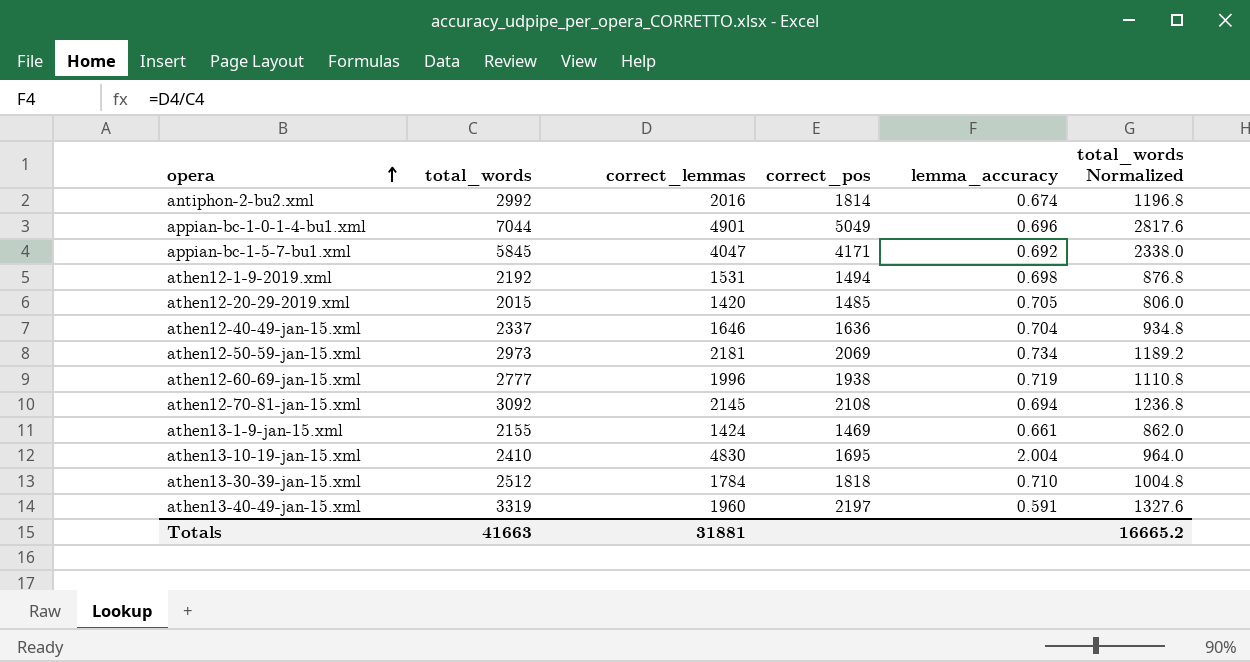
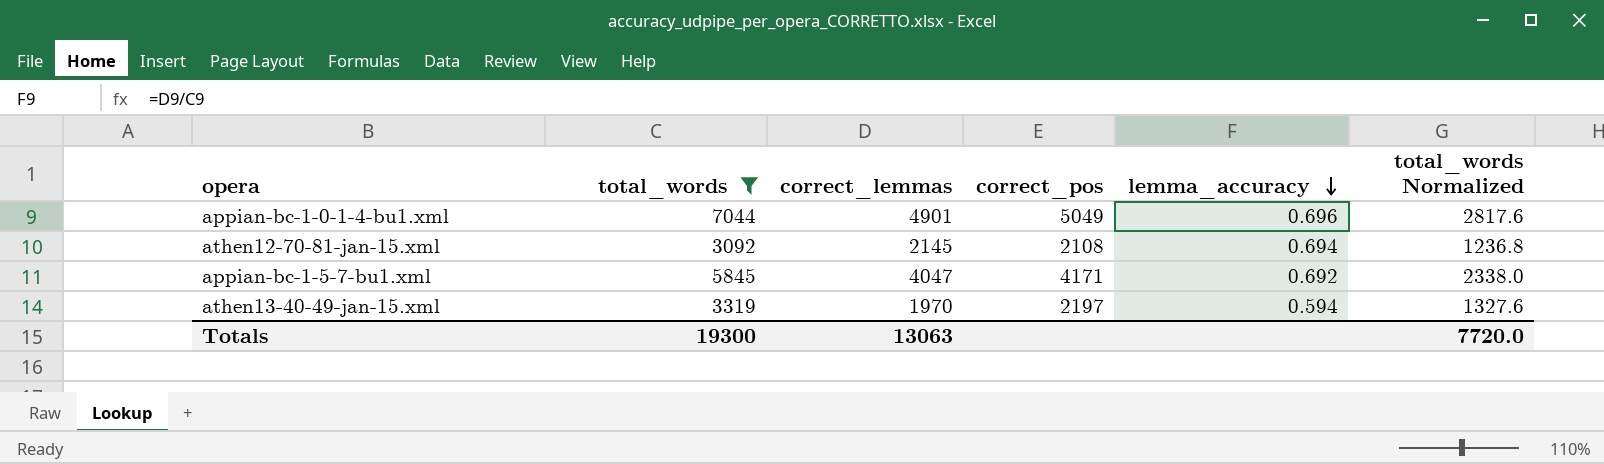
filter: none -> total_words >= 3092
row order: opera ascending -> lemma_accuracy descending
athen13-40-49-jan-15.xml | correct_lemmas: 1960 -> 1970
athen13-40-49-jan-15.xml | lemma_accuracy: 0.591 -> 0.594
Totals | total_words: 41663 -> 19300
Totals | correct_lemmas: 31881 -> 13063
Totals | total_words Normalized: 16665.2 -> 7720.0

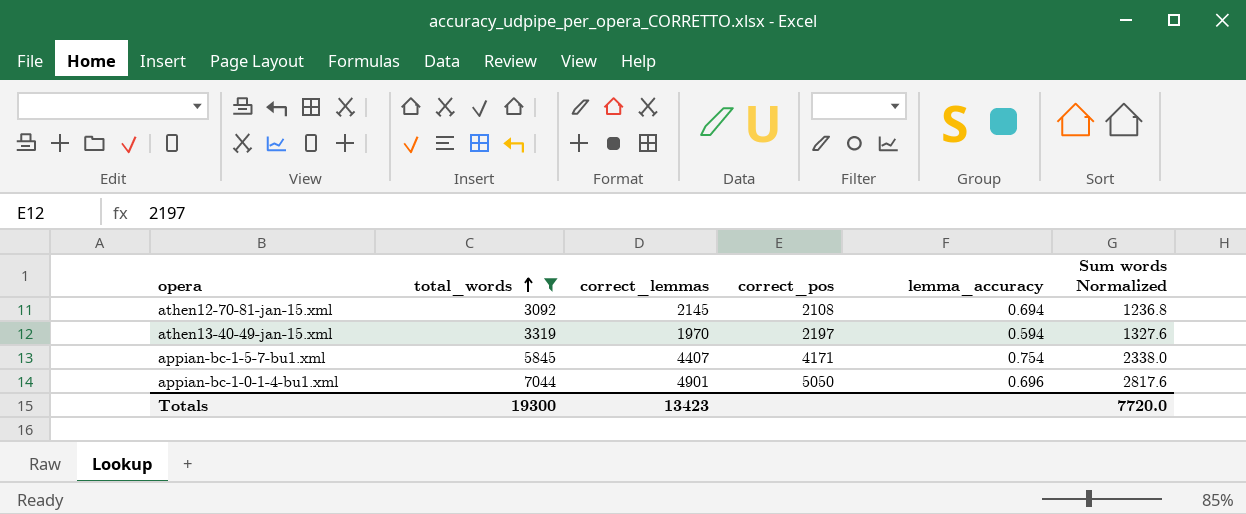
row order: lemma_accuracy descending -> total_words ascending
column name: total_words Normalized -> Sum words Normalized
appian-bc-1-5-7-bu1.xml | correct_lemmas: 4047 -> 4407
appian-bc-1-5-7-bu1.xml | lemma_accuracy: 0.692 -> 0.754
appian-bc-1-0-1-4-bu1.xml | correct_pos: 5049 -> 5050
Totals | correct_lemmas: 13063 -> 13423

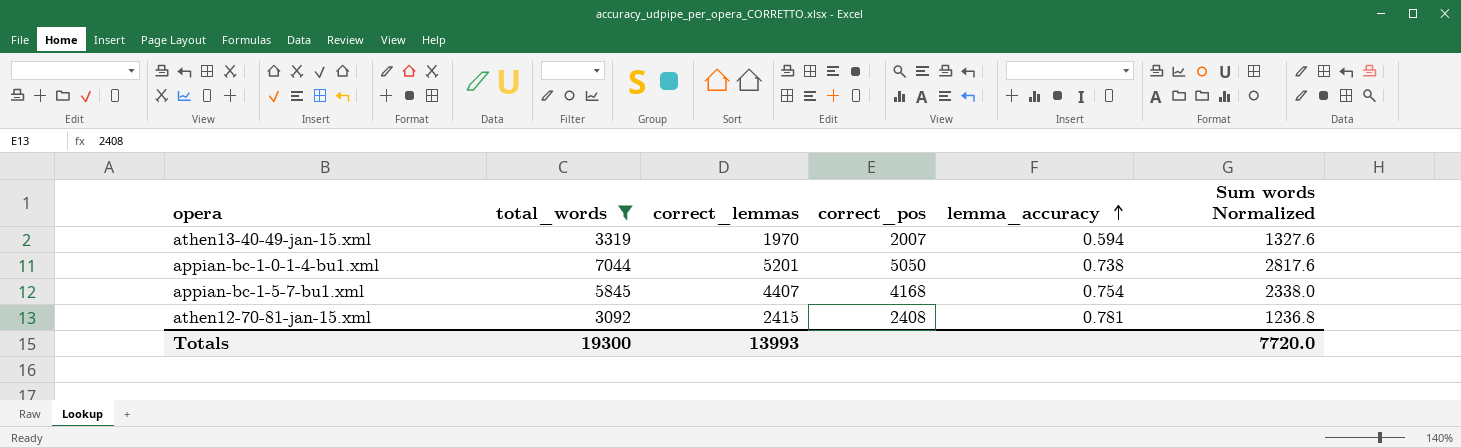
row order: total_words ascending -> lemma_accuracy ascending
athen13-40-49-jan-15.xml | correct_pos: 2197 -> 2007
appian-bc-1-0-1-4-bu1.xml | correct_lemmas: 4901 -> 5201
appian-bc-1-0-1-4-bu1.xml | lemma_accuracy: 0.696 -> 0.738
appian-bc-1-5-7-bu1.xml | correct_pos: 4171 -> 4168
athen12-70-81-jan-15.xml | correct_lemmas: 2145 -> 2415
athen12-70-81-jan-15.xml | correct_pos: 2108 -> 2408
athen12-70-81-jan-15.xml | lemma_accuracy: 0.694 -> 0.781
Totals | correct_lemmas: 13423 -> 13993

